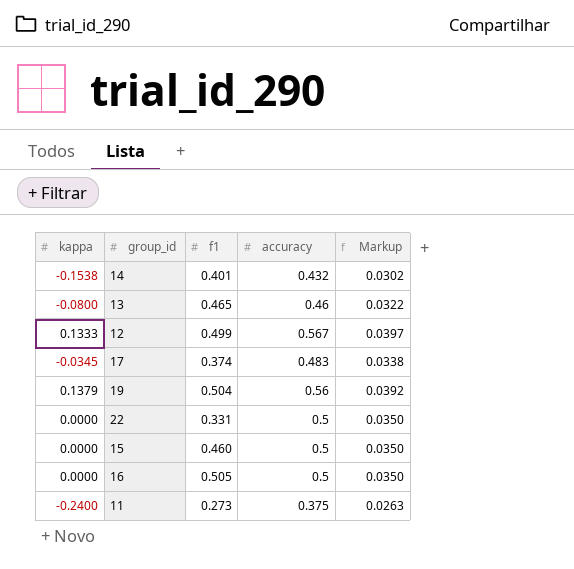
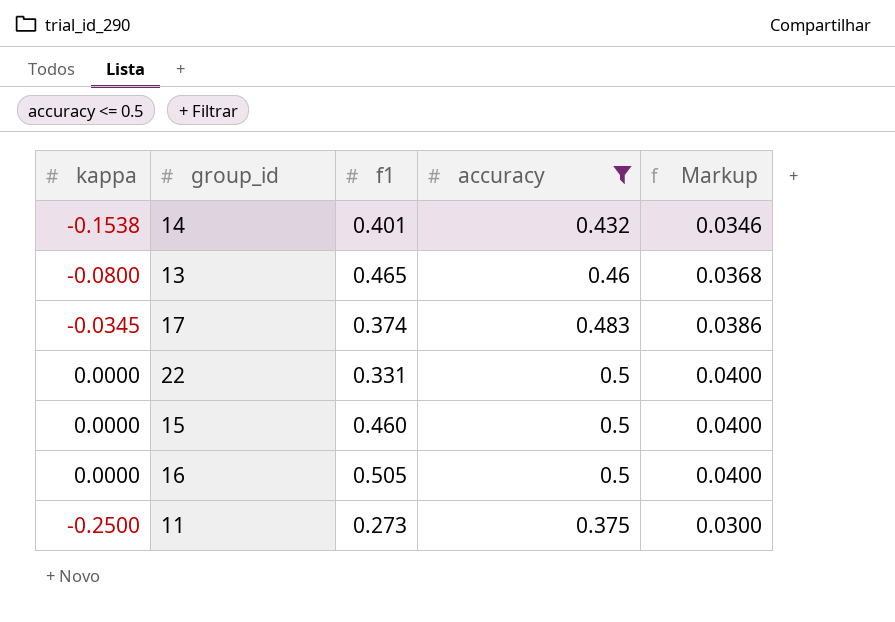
filter: none -> accuracy <= 0.5
column Markup | formula: [accuracy] * 0.07 -> [accuracy] * 0.08
11 | kappa: -0.2400 -> -0.2500

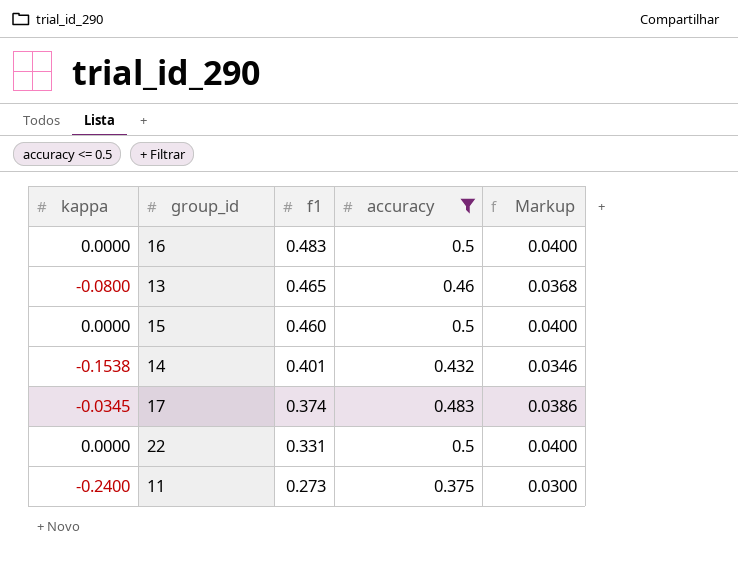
row order: none -> f1 descending
16 | f1: 0.505 -> 0.483
11 | kappa: -0.2500 -> -0.2400

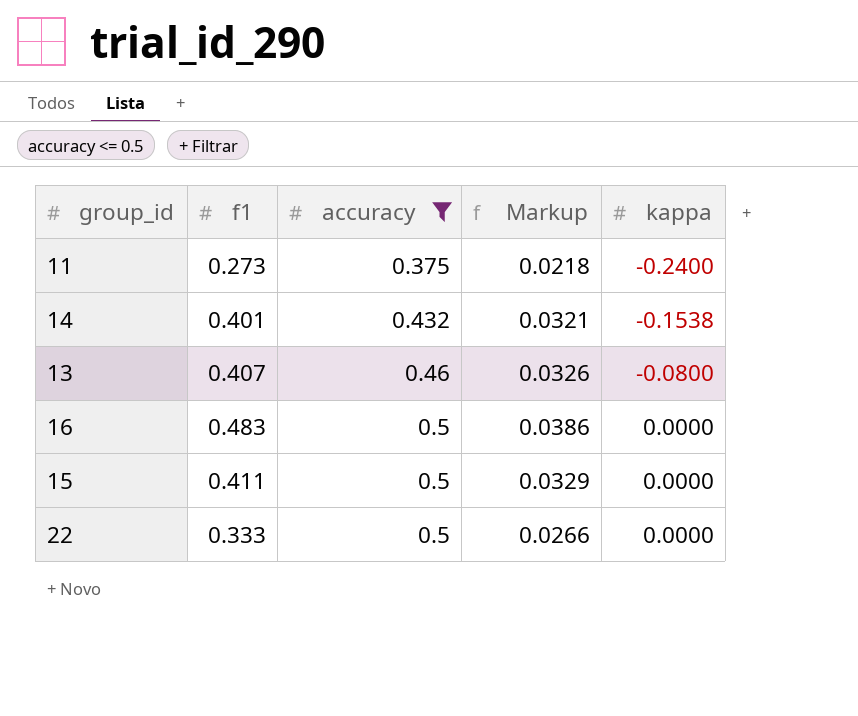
row order: f1 descending -> accuracy ascending
column Markup | formula: [accuracy] * 0.08 -> [f1] * 0.08
column kappa | position: 1 -> 5
row 17: -0.0345 | 0.374 | 0.483 | 0.0386 -> none
13 | f1: 0.465 -> 0.407
15 | f1: 0.460 -> 0.411
22 | f1: 0.331 -> 0.333

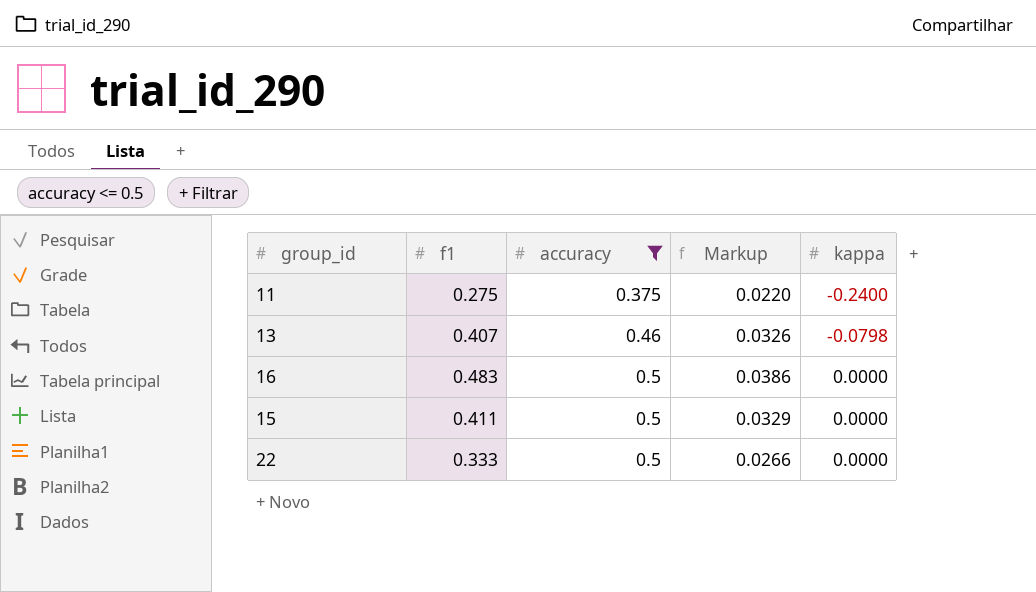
row 14: 0.401 | 0.432 | 0.0321 | -0.1538 -> none
11 | f1: 0.273 -> 0.275
11 | Markup: 0.0218 -> 0.0220
13 | kappa: -0.0800 -> -0.0798

